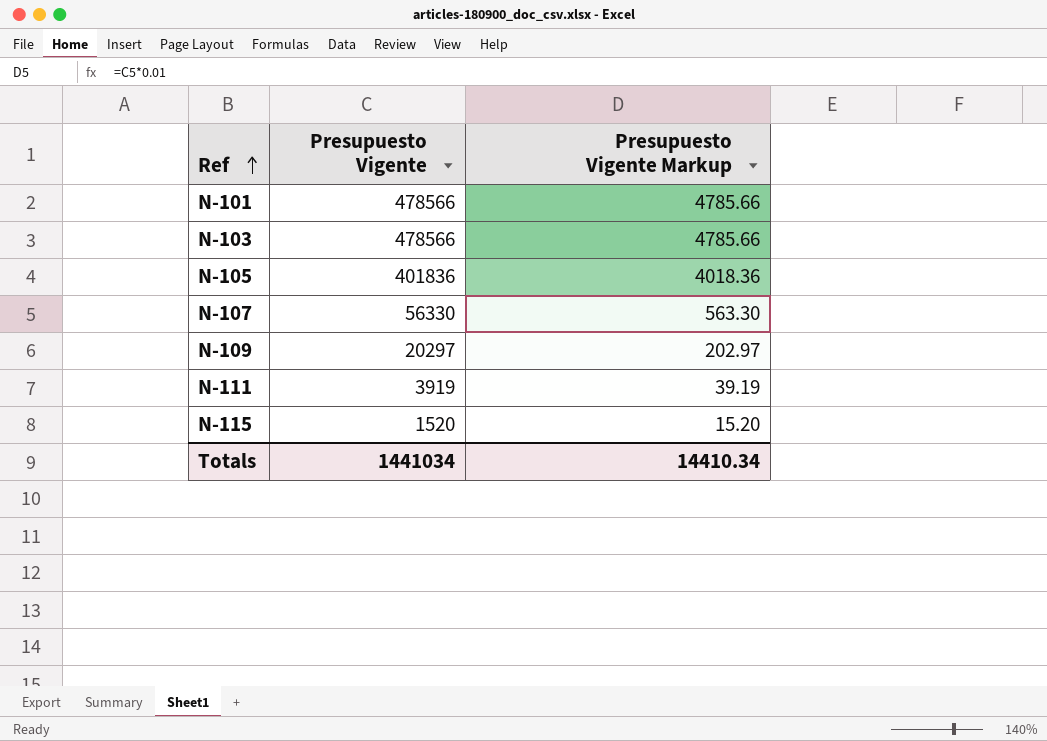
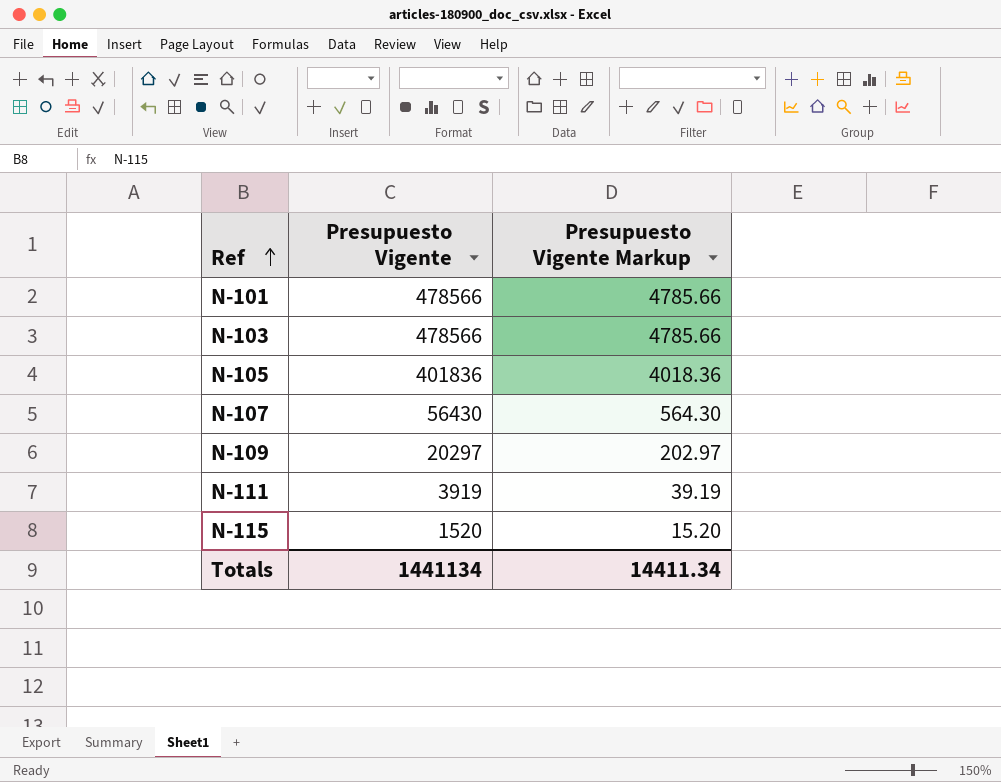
N-107 | Presupuesto Vigente: 56330 -> 56430
N-107 | Presupuesto Vigente Markup: 563.30 -> 564.30
Totals | Presupuesto Vigente: 1441034 -> 1441134
Totals | Presupuesto Vigente Markup: 14410.34 -> 14411.34

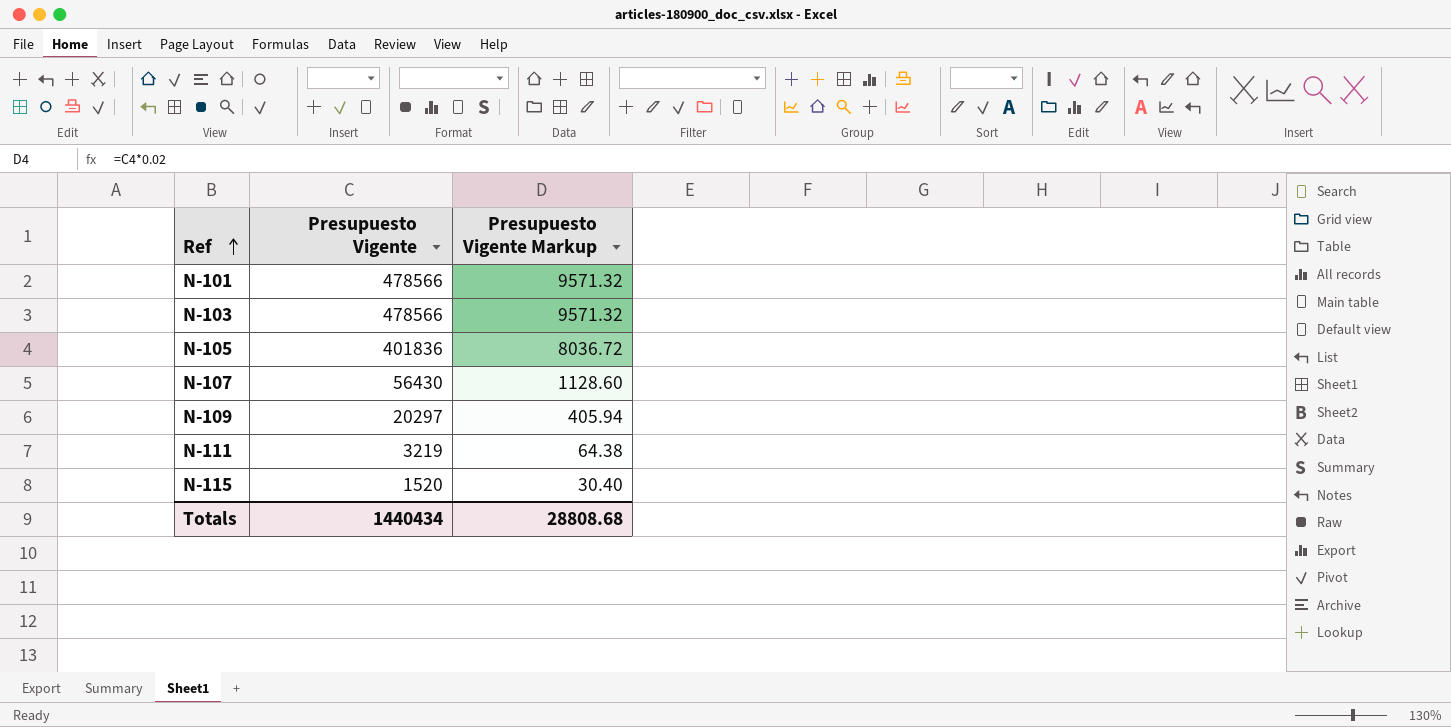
column Presupuesto Vigente Markup | formula: [Presupuesto Vigente] * 0.01 -> [Presupuesto Vigente] * 0.02
N-111 | Presupuesto Vigente: 3919 -> 3219
Totals | Presupuesto Vigente: 1441134 -> 1440434
Totals | Presupuesto Vigente Markup: 14411.34 -> 28808.68

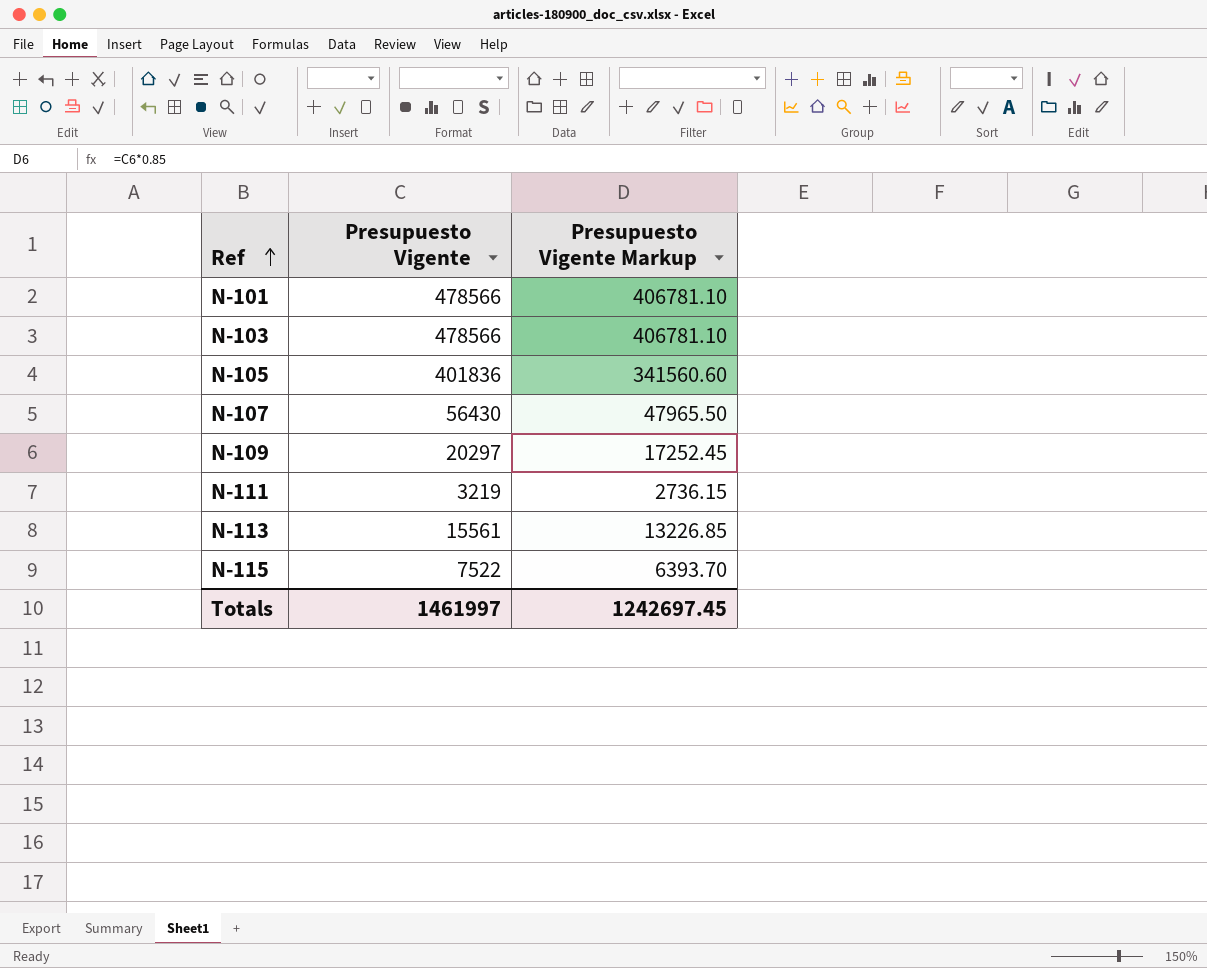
column Presupuesto Vigente Markup | formula: [Presupuesto Vigente] * 0.02 -> [Presupuesto Vigente] * 0.85
row N-113: none -> 15561 | 13226.85
N-115 | Presupuesto Vigente: 1520 -> 7522
Totals | Presupuesto Vigente: 1440434 -> 1461997
Totals | Presupuesto Vigente Markup: 28808.68 -> 1242697.45

